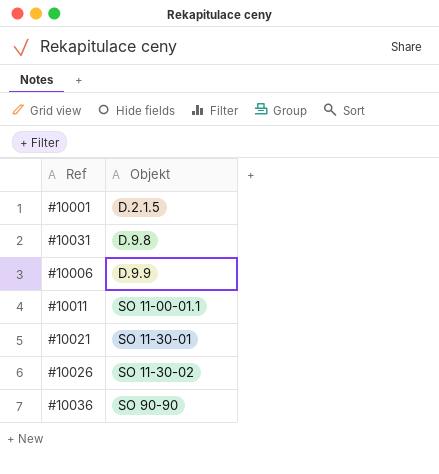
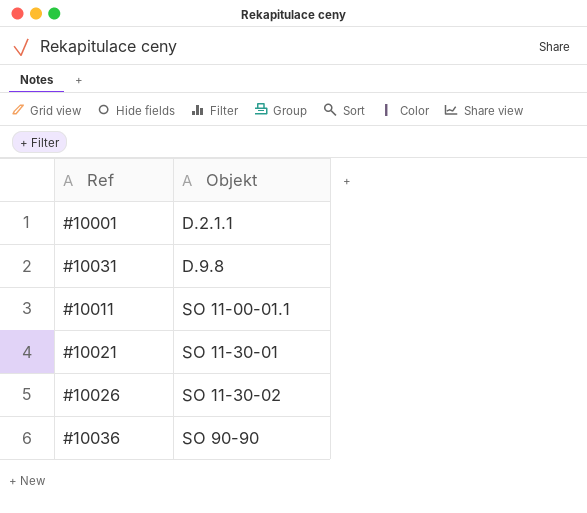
row #10006: D.9.9 -> none
#10001 | Objekt: D.2.1.5 -> D.2.1.1

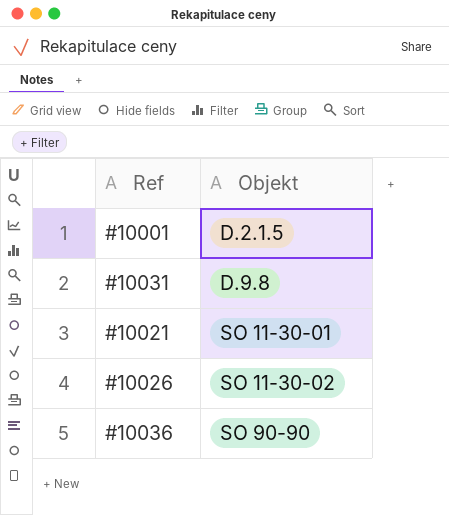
row #10011: SO 11-00-01.1 -> none
#10001 | Objekt: D.2.1.1 -> D.2.1.5

